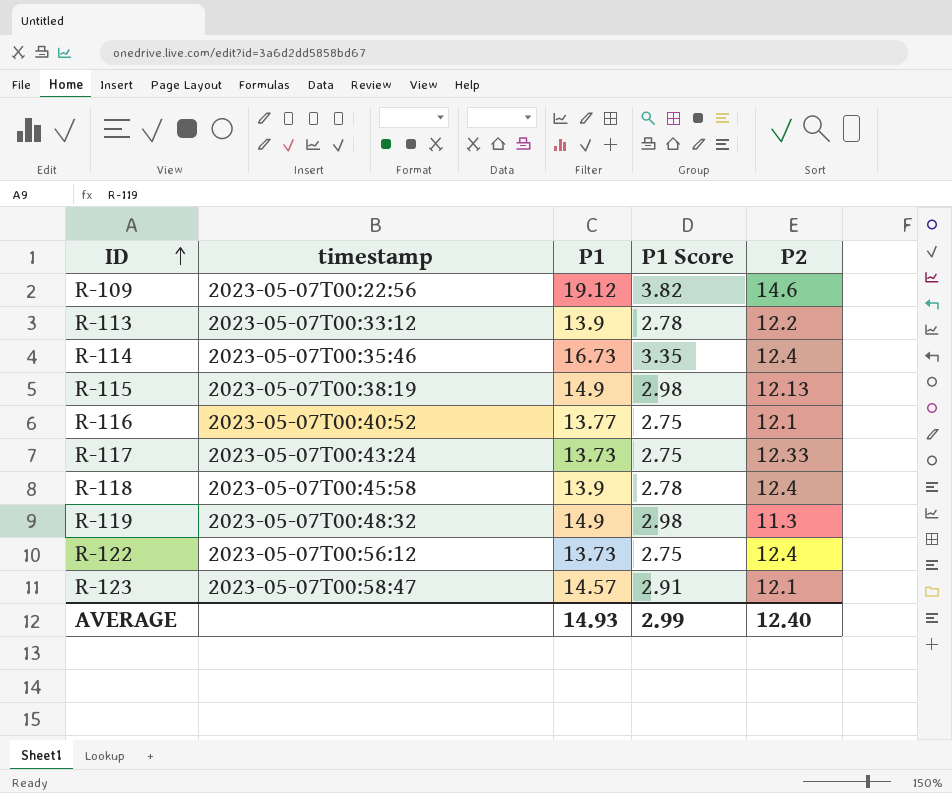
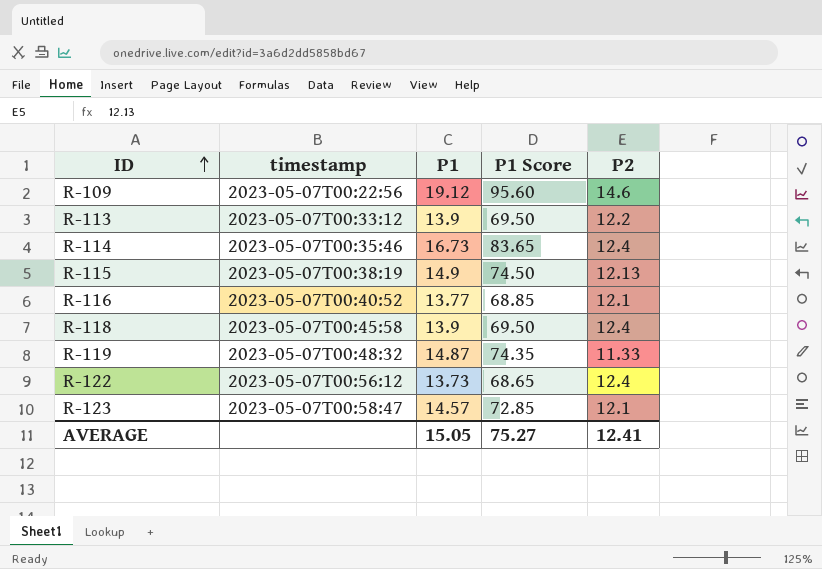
column P1 Score | formula: [P1] * 0.2 -> [P1] * 5
row R-117: 2023-05-07T00:43:24 | 13.73 | 2.75 | 12.33 -> none
R-119 | P1: 14.9 -> 14.87
R-119 | P2: 11.3 -> 11.33
AVERAGE | P1: 14.93 -> 15.05
AVERAGE | P1 Score: 2.99 -> 75.27
AVERAGE | P2: 12.40 -> 12.41

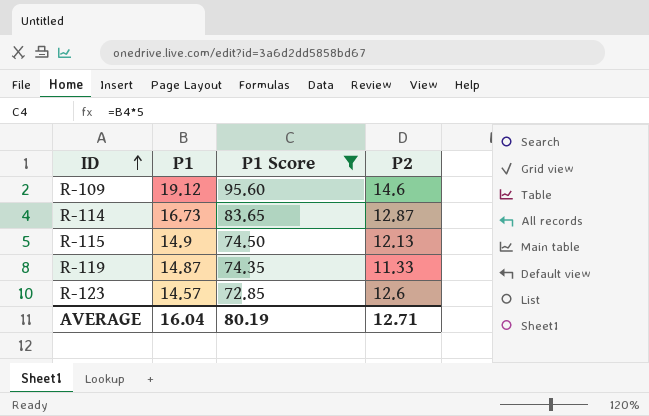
filter: none -> P1 Score >= 72.85
column timestamp | position: 2 -> none
R-114 | P2: 12.4 -> 12.87
R-123 | P2: 12.1 -> 12.6
AVERAGE | P1: 15.05 -> 16.04
AVERAGE | P1 Score: 75.27 -> 80.19
AVERAGE | P2: 12.41 -> 12.71

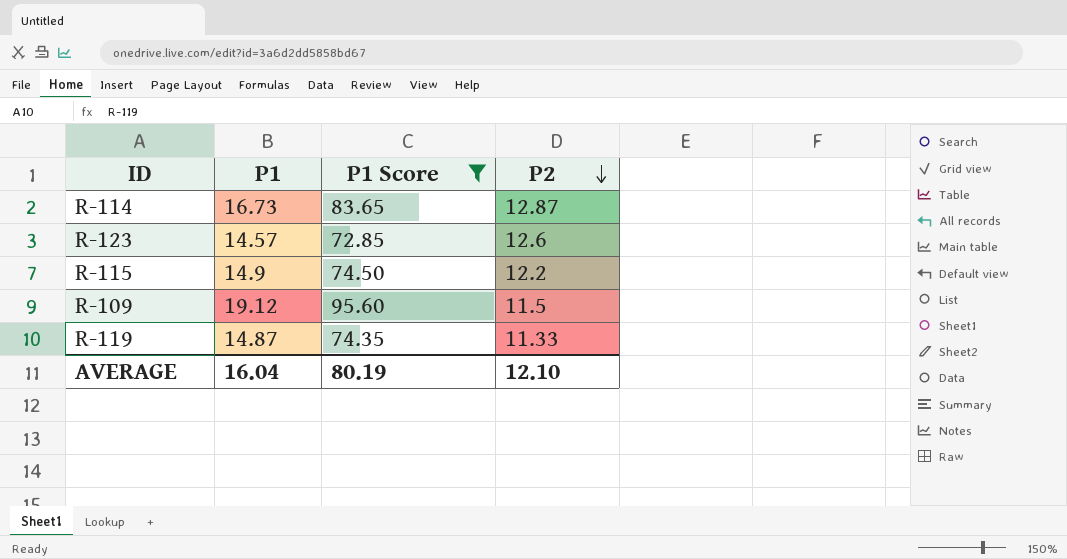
row order: ID ascending -> P2 descending
R-115 | P2: 12.13 -> 12.2
R-109 | P2: 14.6 -> 11.5
AVERAGE | P2: 12.71 -> 12.10

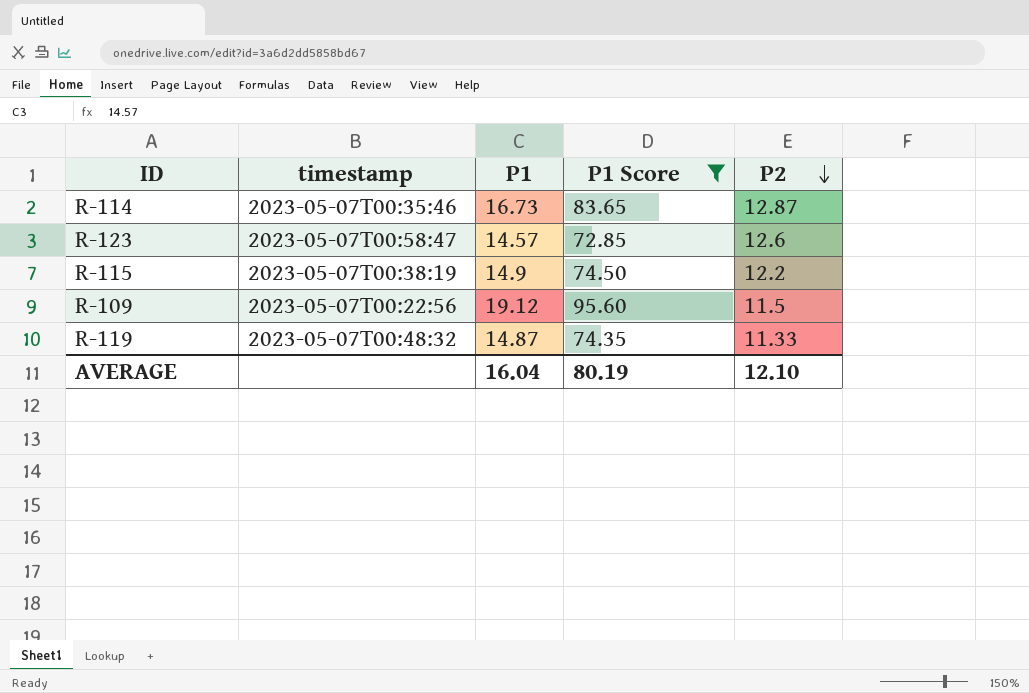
column timestamp | position: none -> 2

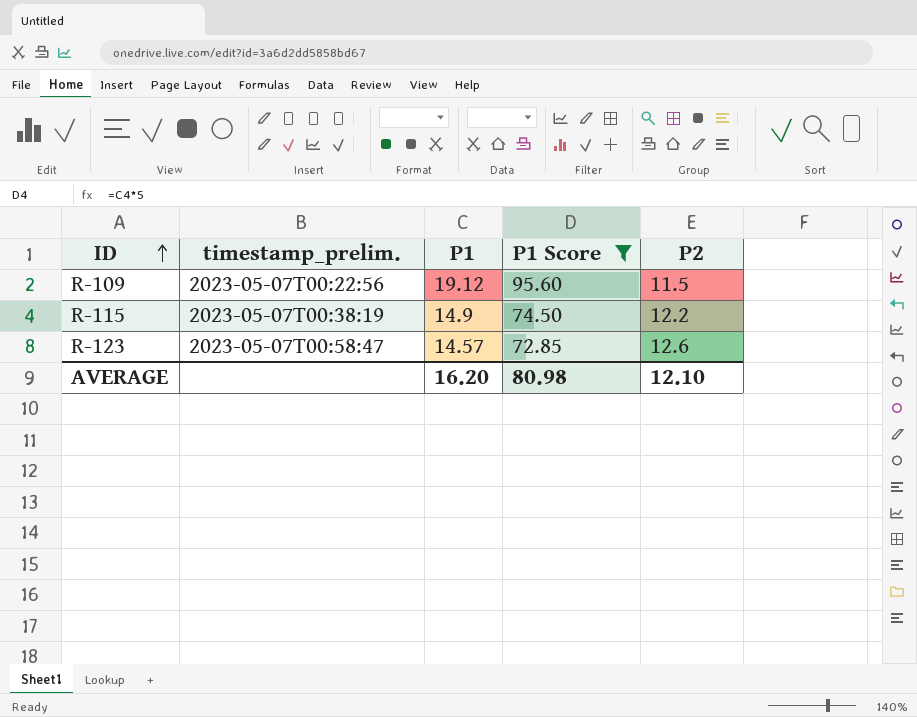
row order: P2 descending -> ID ascending
column name: timestamp -> timestamp_prelim.
row R-114: 2023-05-07T00:35:46 | 16.73 | 83.65 | 12.87 -> none
row R-119: 2023-05-07T00:48:32 | 14.87 | 74.35 | 11.33 -> none
AVERAGE | P1: 16.04 -> 16.20
AVERAGE | P1 Score: 80.19 -> 80.98

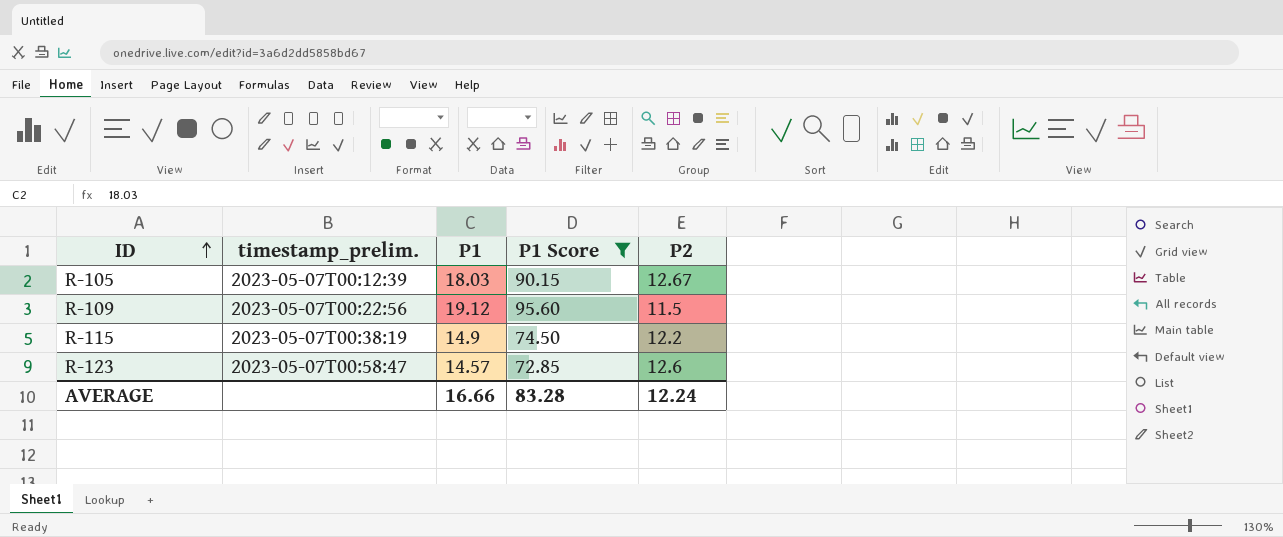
row R-105: none -> 2023-05-07T00:12:39 | 18.03 | 90.15 | 12.67
AVERAGE | P1: 16.20 -> 16.66
AVERAGE | P1 Score: 80.98 -> 83.28
AVERAGE | P2: 12.10 -> 12.24

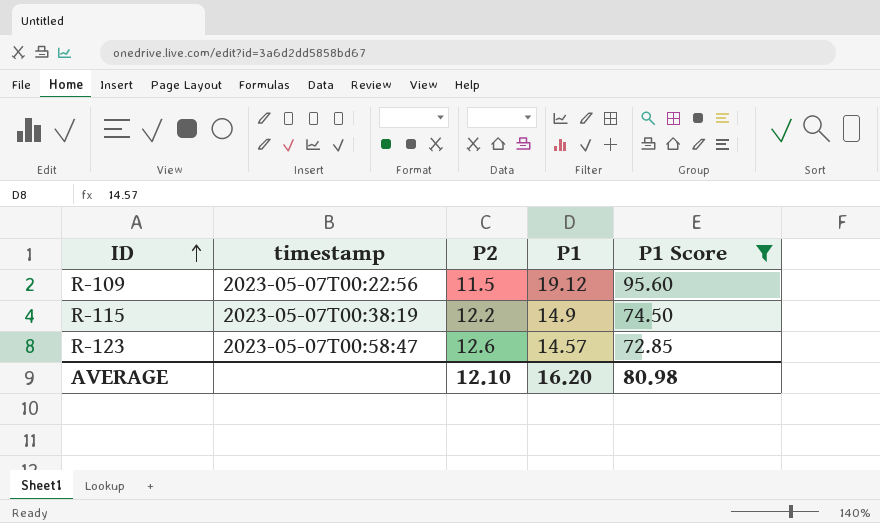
column name: timestamp_prelim. -> timestamp
column P2 | position: 5 -> 3
row R-105: 2023-05-07T00:12:39 | 18.03 | 90.15 | 12.67 -> none
AVERAGE | P2: 12.24 -> 12.10
AVERAGE | P1: 16.66 -> 16.20
AVERAGE | P1 Score: 83.28 -> 80.98

